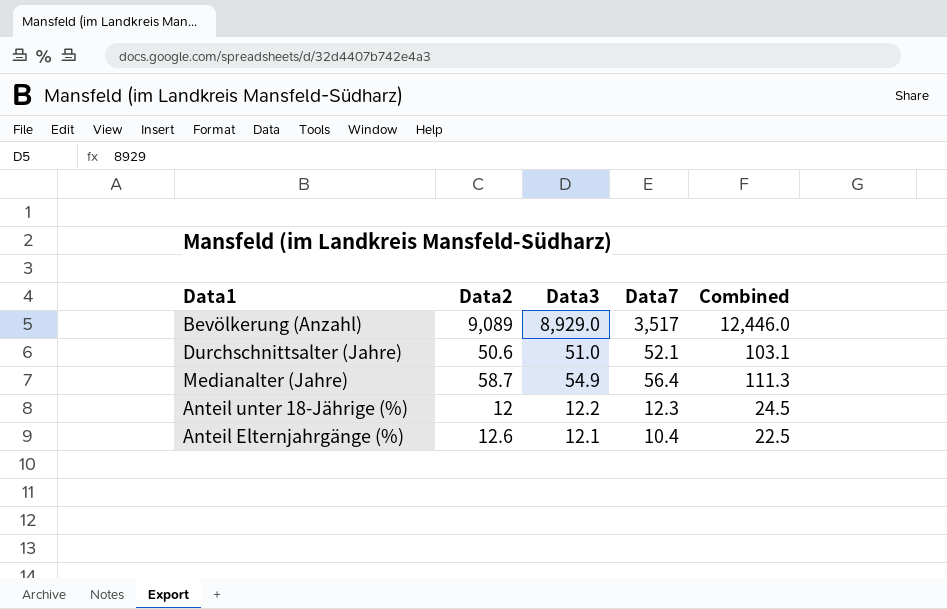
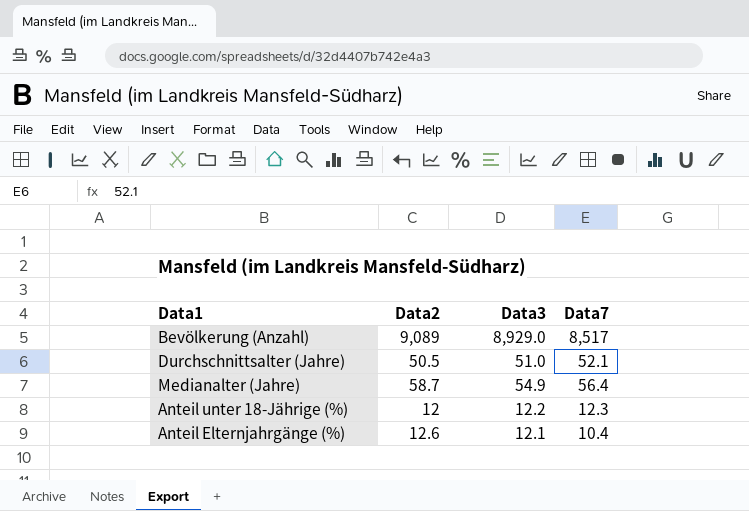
column Combined | formula: [Data3] + [Data7] -> none
Bevölkerung (Anzahl) | Data7: 3,517 -> 8,517
Durchschnittsalter (Jahre) | Data2: 50.6 -> 50.5

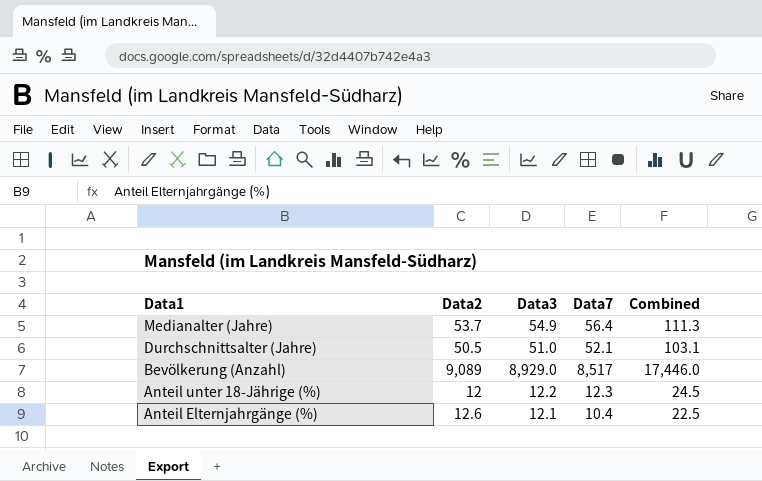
row order: none -> Data1 descending
column Combined | formula: none -> [Data3] + [Data7]
Medianalter (Jahre) | Data2: 58.7 -> 53.7

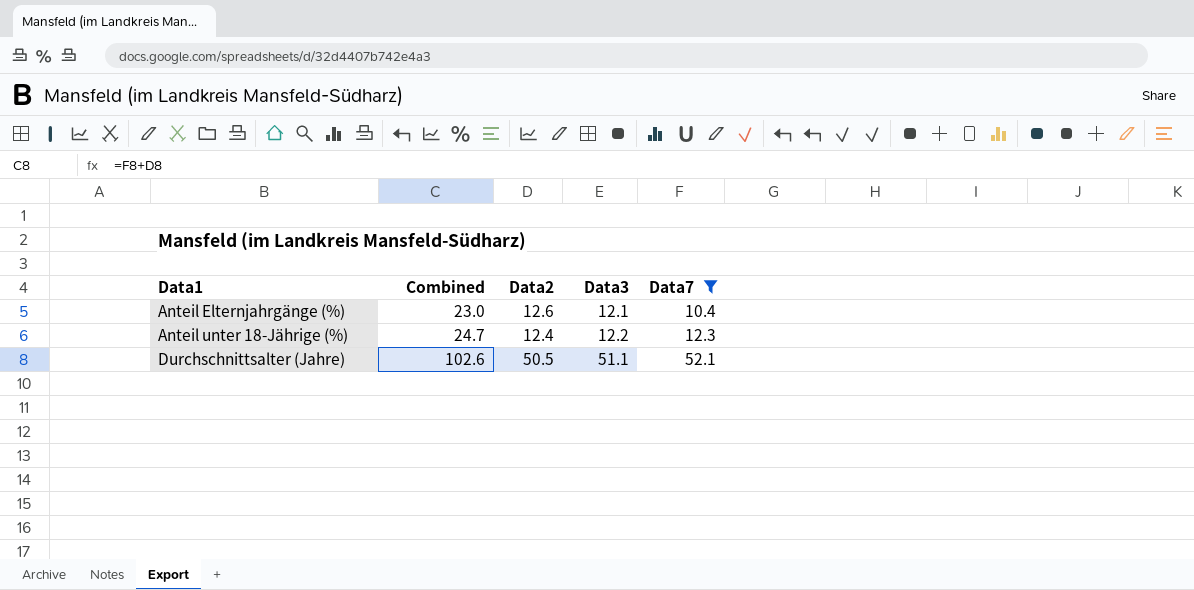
filter: none -> Data7 <= 52.1
row order: Data1 descending -> Data1 ascending
column Combined | formula: [Data3] + [Data7] -> [Data2] + [Data7]
column Combined | position: 5 -> 2
Anteil unter 18-Jährige (%) | Data2: 12 -> 12.4
Durchschnittsalter (Jahre) | Data3: 51.0 -> 51.1

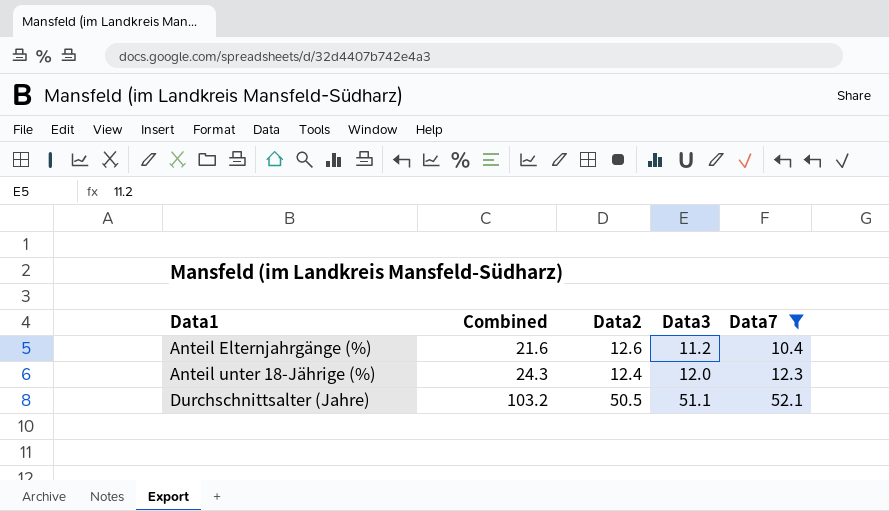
column Combined | formula: [Data2] + [Data7] -> [Data3] + [Data7]
Anteil Elternjahrgänge (%) | Data3: 12.1 -> 11.2
Anteil unter 18-Jährige (%) | Data3: 12.2 -> 12.0

